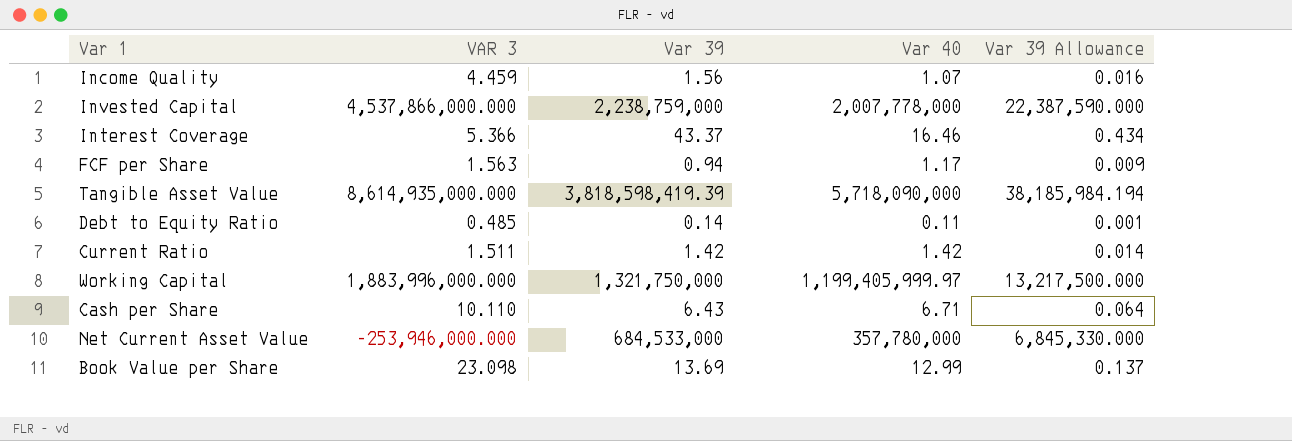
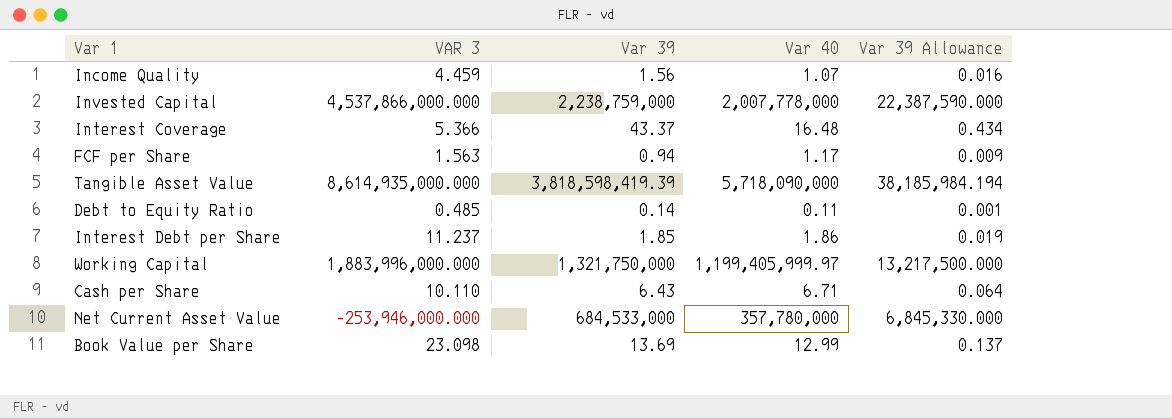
row Current Ratio: 1.511 | 1.42 | 1.42 | 0.014 -> none
Interest Coverage | Var 40: 16.46 -> 16.48
row Interest Debt per Share: none -> 11.237 | 1.85 | 1.86 | 0.019

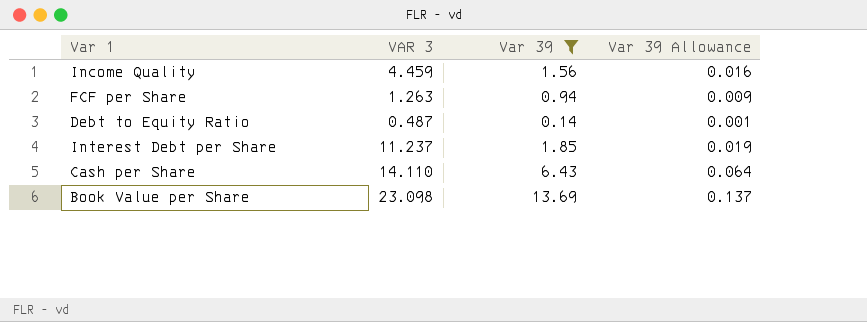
filter: none -> Var 39 <= 13.69
column Var 40 | position: 4 -> none
FCF per Share | VAR 3: 1.563 -> 1.263
Debt to Equity Ratio | VAR 3: 0.485 -> 0.487
Cash per Share | VAR 3: 10.110 -> 14.110

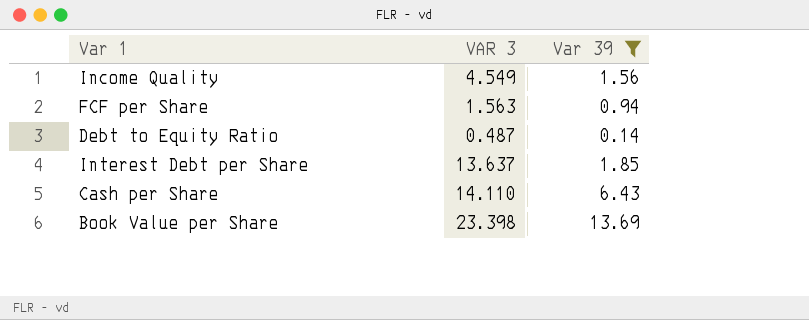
column Var 39 Allowance | formula: [Var 39] * 0.01 -> none
Income Quality | VAR 3: 4.459 -> 4.549
FCF per Share | VAR 3: 1.263 -> 1.563
Interest Debt per Share | VAR 3: 11.237 -> 13.637
Book Value per Share | VAR 3: 23.098 -> 23.398

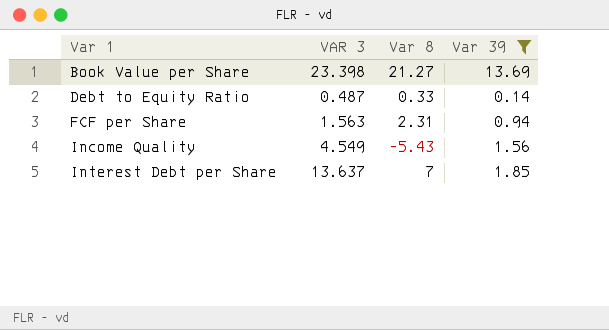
row order: none -> Var 1 ascending
column Var 8 | position: none -> 3
row Cash per Share: 14.110 | 6.43 -> none

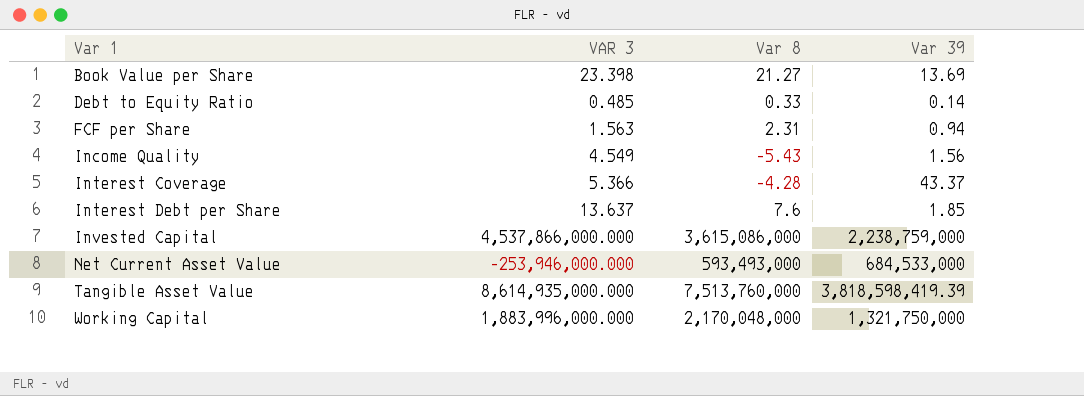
filter: Var 39 <= 13.69 -> none
Debt to Equity Ratio | VAR 3: 0.487 -> 0.485
Interest Debt per Share | Var 8: 7 -> 7.6

